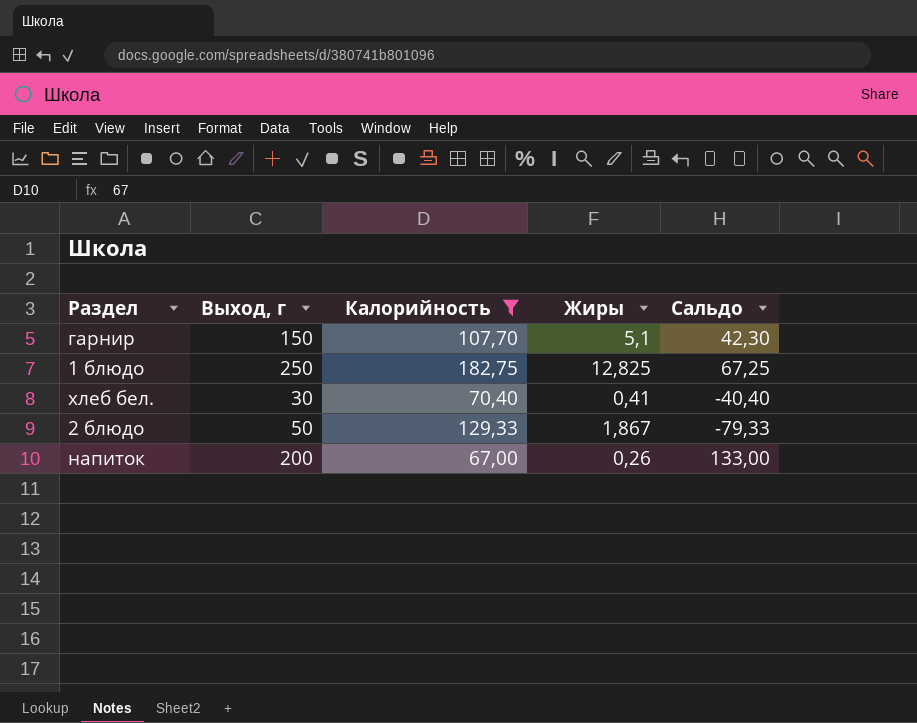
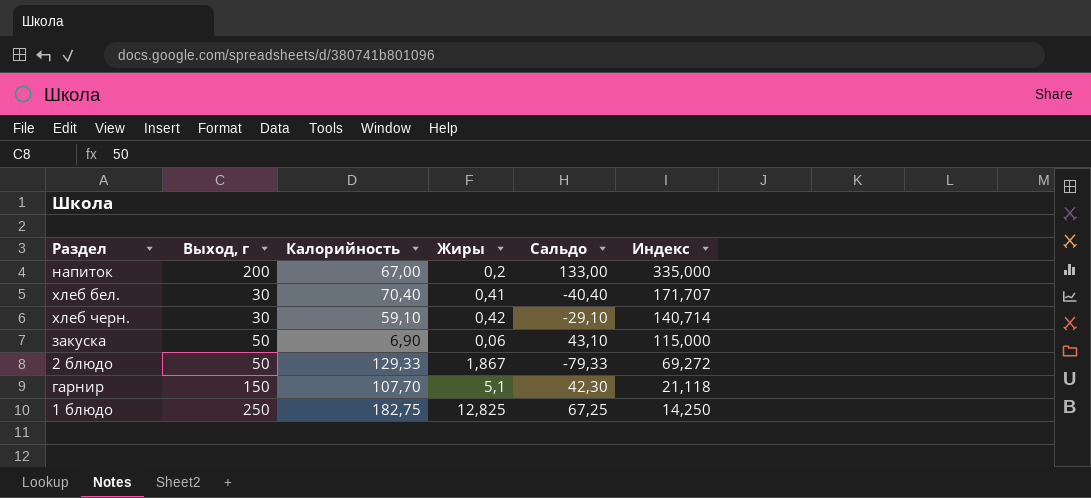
filter: Калорийность >= 67,00 -> none
row order: none -> Индекс descending
column Индекс | formula: none -> [Калорийность] / [Жиры]
напиток | Жиры: 0,26 -> 0,2

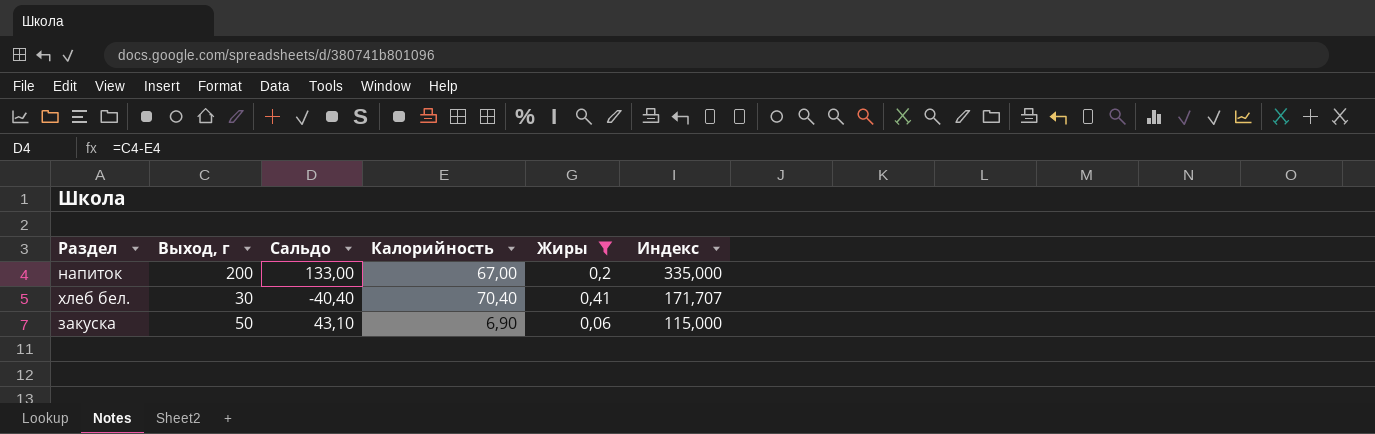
filter: none -> Жиры <= 0,41
column Сальдо | position: 5 -> 3

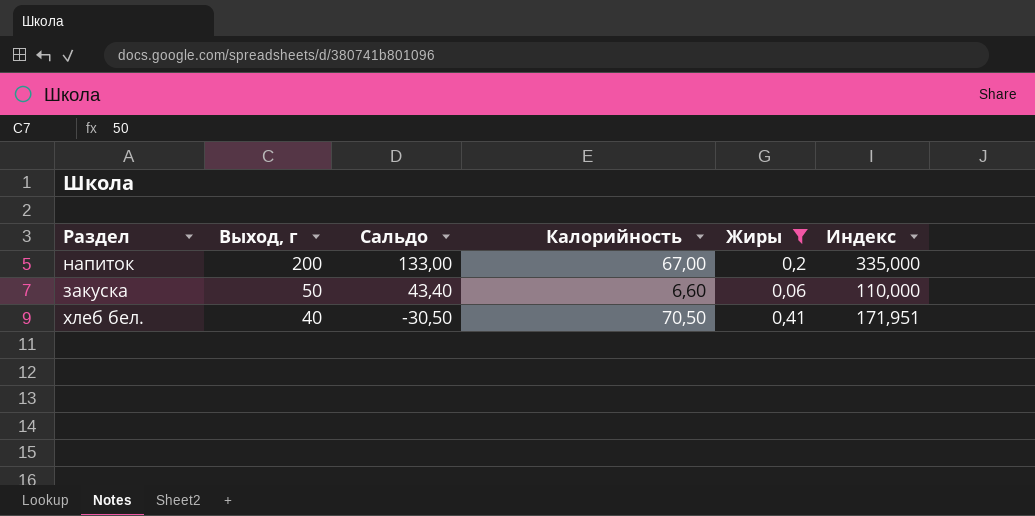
row order: Индекс descending -> Выход, г descending
закуска | Сальдо: 43,10 -> 43,40
закуска | Калорийность: 6,90 -> 6,60
закуска | Индекс: 115,000 -> 110,000
хлеб бел. | Выход, г: 30 -> 40
хлеб бел. | Сальдо: -40,40 -> -30,50
хлеб бел. | Калорийность: 70,40 -> 70,50
хлеб бел. | Индекс: 171,707 -> 171,951

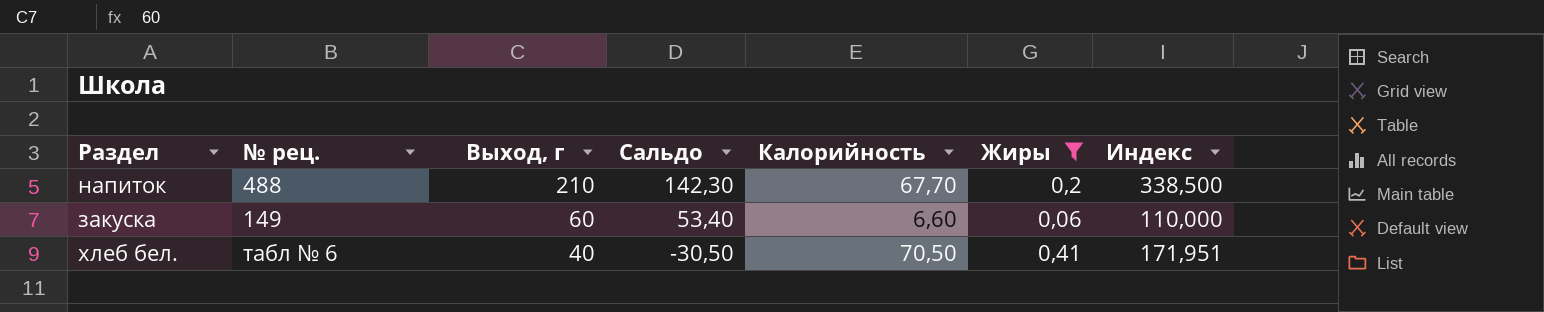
column № рец. | position: none -> 2
напиток | Выход, г: 200 -> 210
напиток | Сальдо: 133,00 -> 142,30
напиток | Калорийность: 67,00 -> 67,70
напиток | Индекс: 335,000 -> 338,500
закуска | Выход, г: 50 -> 60
закуска | Сальдо: 43,40 -> 53,40

